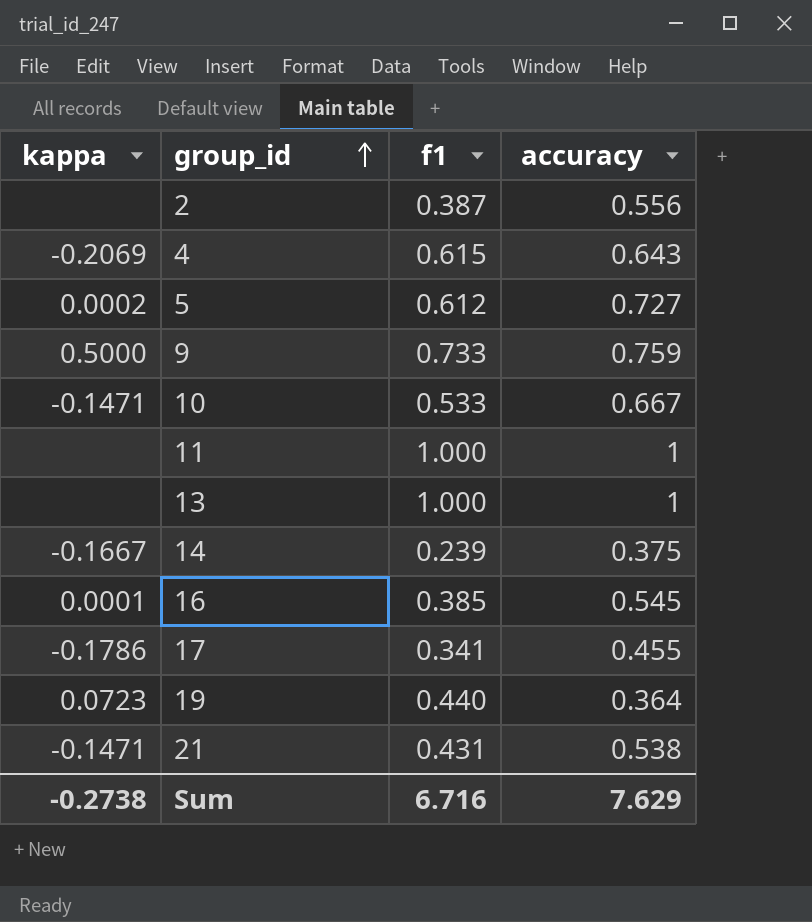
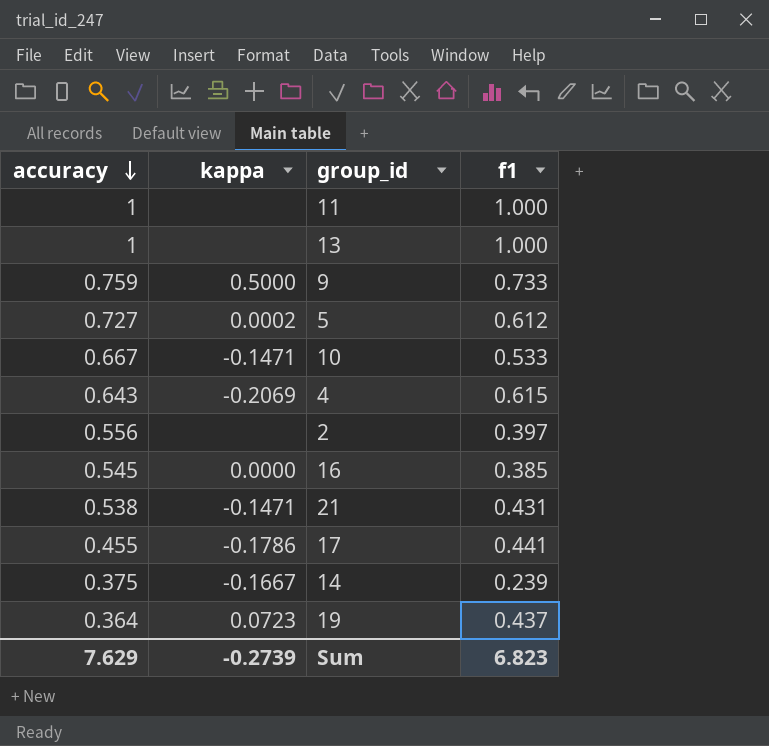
row order: group_id ascending -> accuracy descending
column accuracy | position: 4 -> 1
2 | f1: 0.387 -> 0.397
16 | kappa: 0.0001 -> 0.0000
17 | f1: 0.341 -> 0.441
19 | f1: 0.440 -> 0.437
Sum | kappa: -0.2738 -> -0.2739
Sum | f1: 6.716 -> 6.823

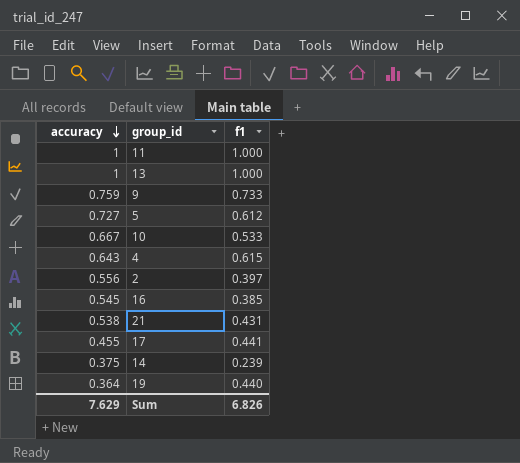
column kappa | position: 2 -> none
19 | f1: 0.437 -> 0.440
Sum | f1: 6.823 -> 6.826

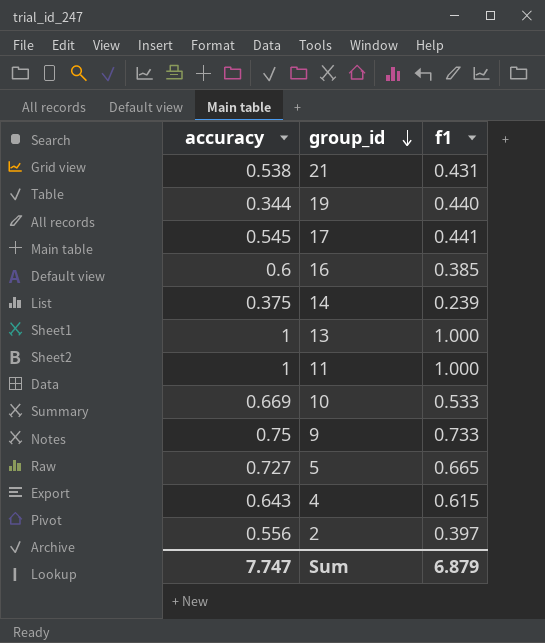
row order: accuracy descending -> group_id descending
19 | accuracy: 0.364 -> 0.344
17 | accuracy: 0.455 -> 0.545
16 | accuracy: 0.545 -> 0.6
10 | accuracy: 0.667 -> 0.669
9 | accuracy: 0.759 -> 0.75
5 | f1: 0.612 -> 0.665
Sum | accuracy: 7.629 -> 7.747
Sum | f1: 6.826 -> 6.879

